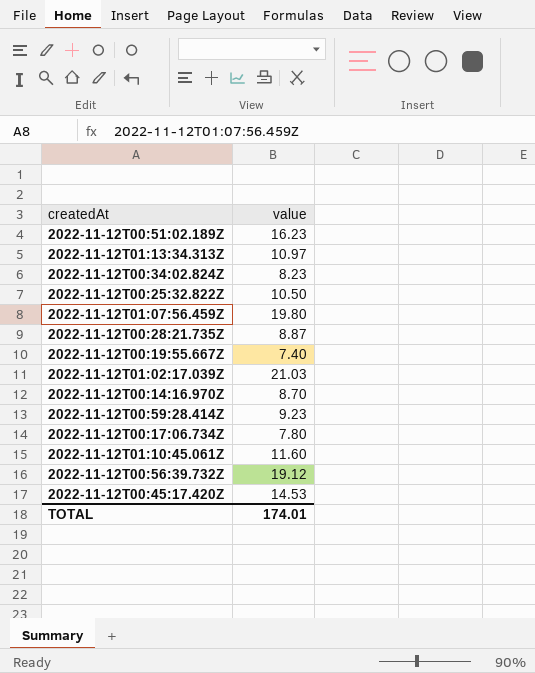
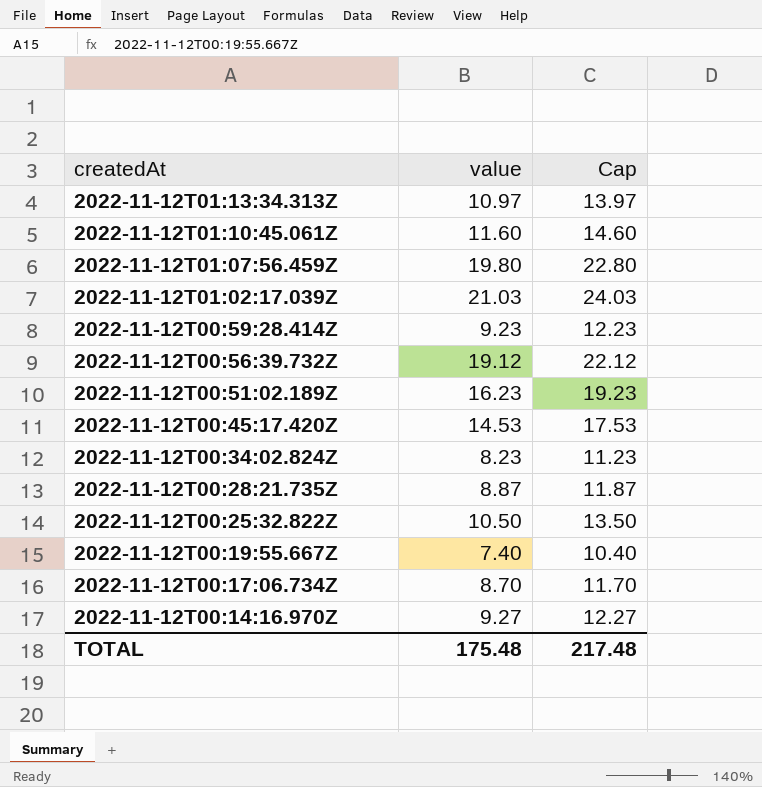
row order: none -> createdAt descending
column Cap | formula: none -> [value] + 3
2022-11-12T00:17:06.734Z | value: 7.80 -> 8.70
2022-11-12T00:14:16.970Z | value: 8.70 -> 9.27
TOTAL | value: 174.01 -> 175.48

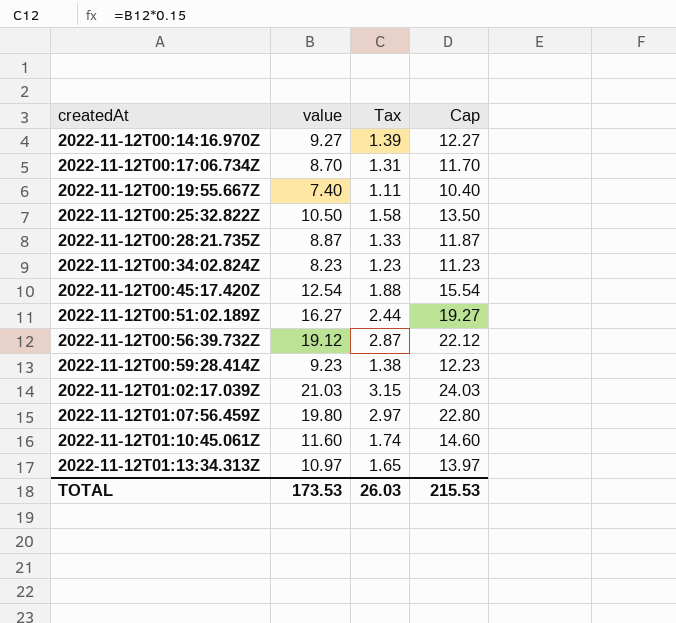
row order: createdAt descending -> createdAt ascending
column Tax | formula: none -> [value] * 0.15
2022-11-12T00:45:17.420Z | value: 14.53 -> 12.54
2022-11-12T00:45:17.420Z | Cap: 17.53 -> 15.54
2022-11-12T00:51:02.189Z | value: 16.23 -> 16.27
2022-11-12T00:51:02.189Z | Cap: 19.23 -> 19.27
TOTAL | value: 175.48 -> 173.53
TOTAL | Cap: 217.48 -> 215.53

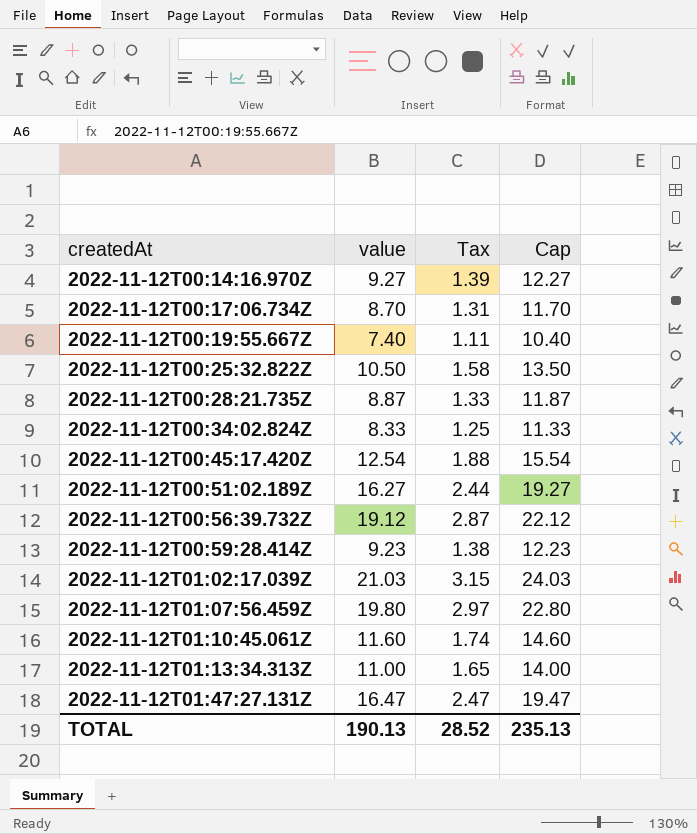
2022-11-12T00:34:02.824Z | value: 8.23 -> 8.33
2022-11-12T00:34:02.824Z | Tax: 1.23 -> 1.25
2022-11-12T00:34:02.824Z | Cap: 11.23 -> 11.33
2022-11-12T01:13:34.313Z | value: 10.97 -> 11.00
2022-11-12T01:13:34.313Z | Cap: 13.97 -> 14.00
row 2022-11-12T01:47:27.131Z: none -> 16.47 | 2.47 | 19.47
TOTAL | value: 173.53 -> 190.13
TOTAL | Tax: 26.03 -> 28.52
TOTAL | Cap: 215.53 -> 235.13

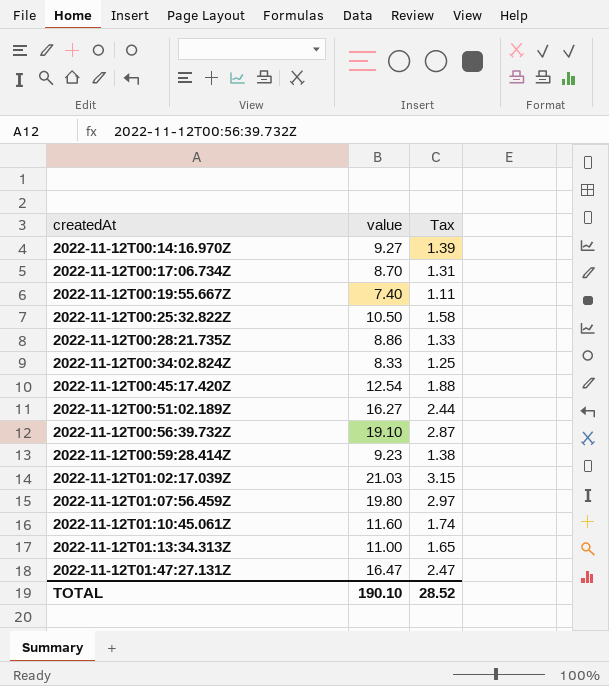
column Cap | formula: [value] + 3 -> none
2022-11-12T00:28:21.735Z | value: 8.87 -> 8.86
2022-11-12T00:56:39.732Z | value: 19.12 -> 19.10
TOTAL | value: 190.13 -> 190.10

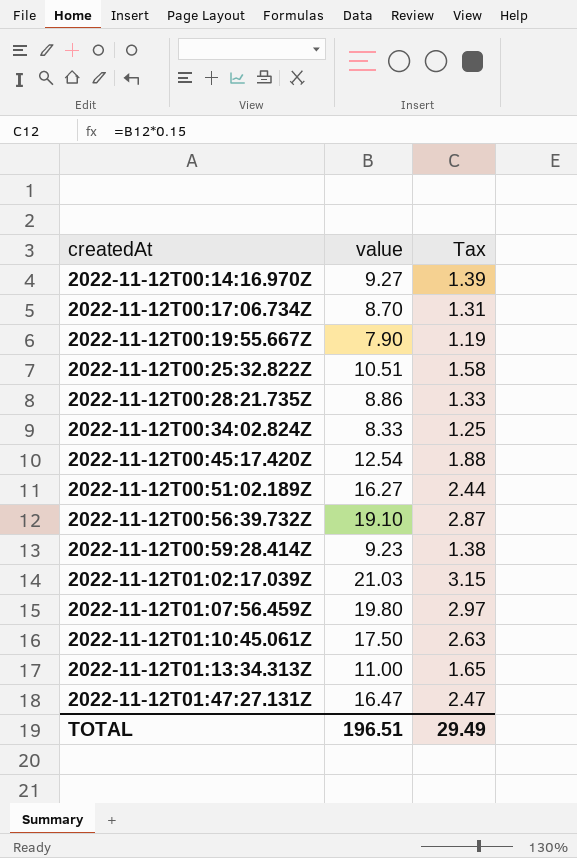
2022-11-12T00:19:55.667Z | value: 7.40 -> 7.90
2022-11-12T00:19:55.667Z | Tax: 1.11 -> 1.19
2022-11-12T00:25:32.822Z | value: 10.50 -> 10.51
2022-11-12T01:10:45.061Z | value: 11.60 -> 17.50
2022-11-12T01:10:45.061Z | Tax: 1.74 -> 2.63
TOTAL | value: 190.10 -> 196.51
TOTAL | Tax: 28.52 -> 29.49

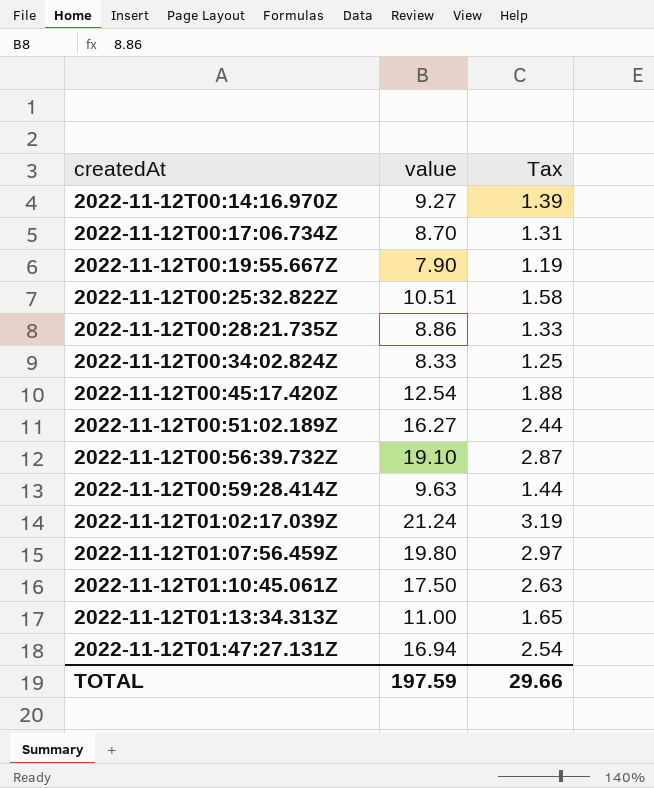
2022-11-12T00:59:28.414Z | value: 9.23 -> 9.63
2022-11-12T00:59:28.414Z | Tax: 1.38 -> 1.44
2022-11-12T01:02:17.039Z | value: 21.03 -> 21.24
2022-11-12T01:02:17.039Z | Tax: 3.15 -> 3.19
2022-11-12T01:47:27.131Z | value: 16.47 -> 16.94
2022-11-12T01:47:27.131Z | Tax: 2.47 -> 2.54
TOTAL | value: 196.51 -> 197.59
TOTAL | Tax: 29.49 -> 29.66

